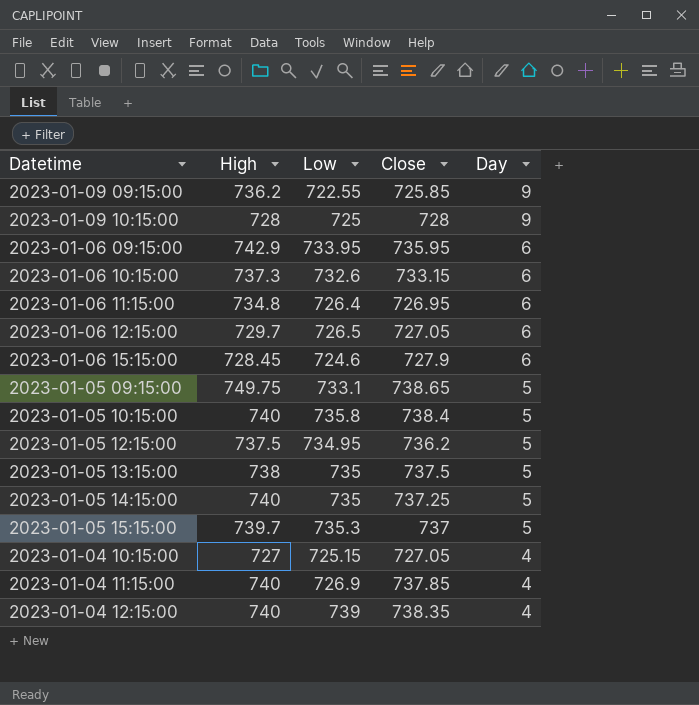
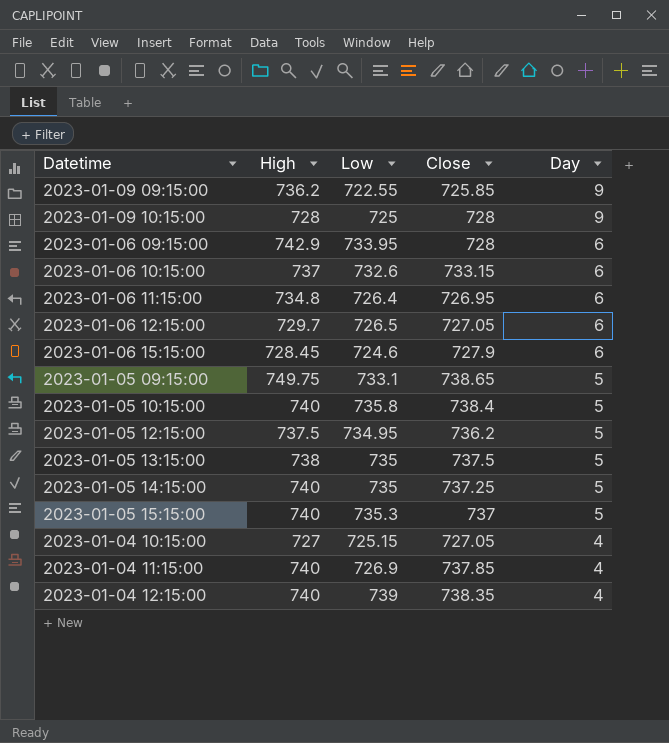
2023-01-06 09:15:00 | Close: 735.95 -> 728
2023-01-06 10:15:00 | High: 737.3 -> 737
2023-01-05 15:15:00 | High: 739.7 -> 740

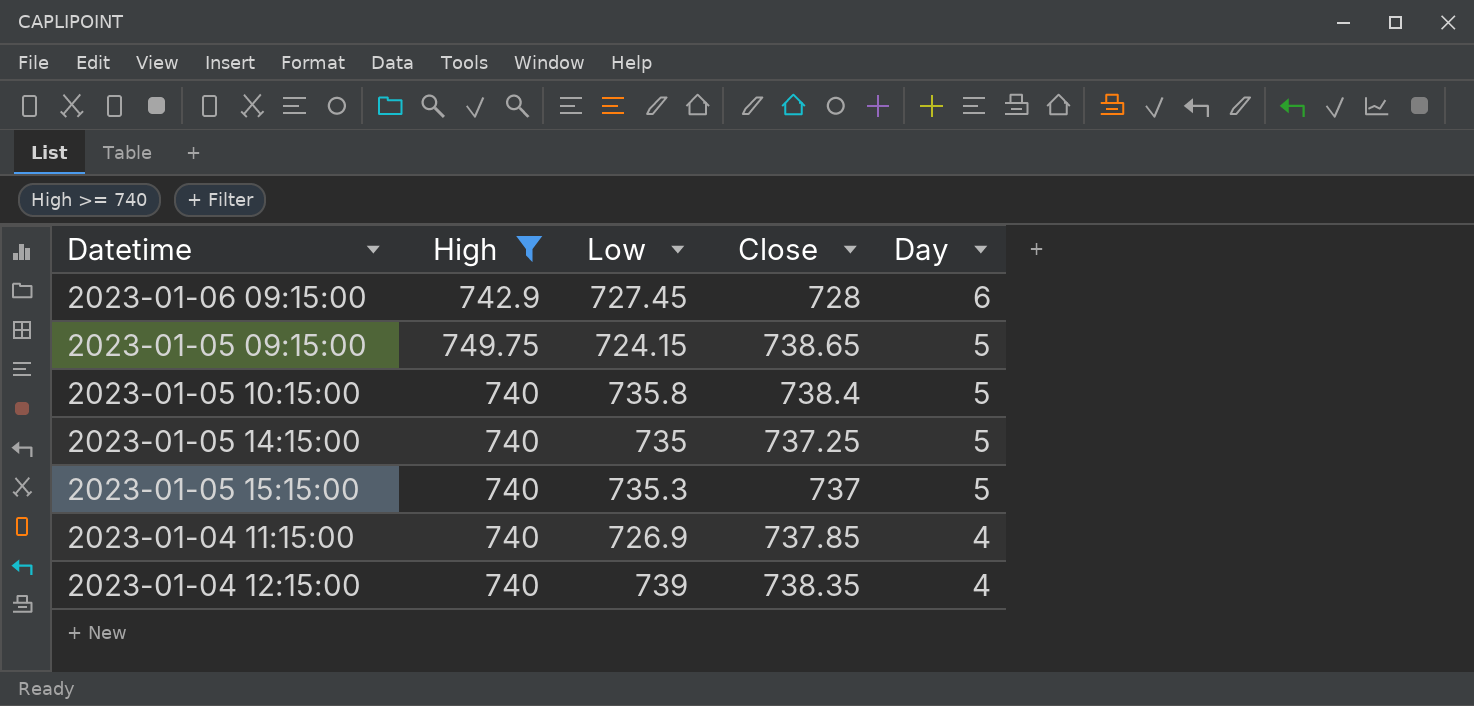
filter: none -> High >= 740
2023-01-06 09:15:00 | Low: 733.95 -> 727.45
2023-01-05 09:15:00 | Low: 733.1 -> 724.15

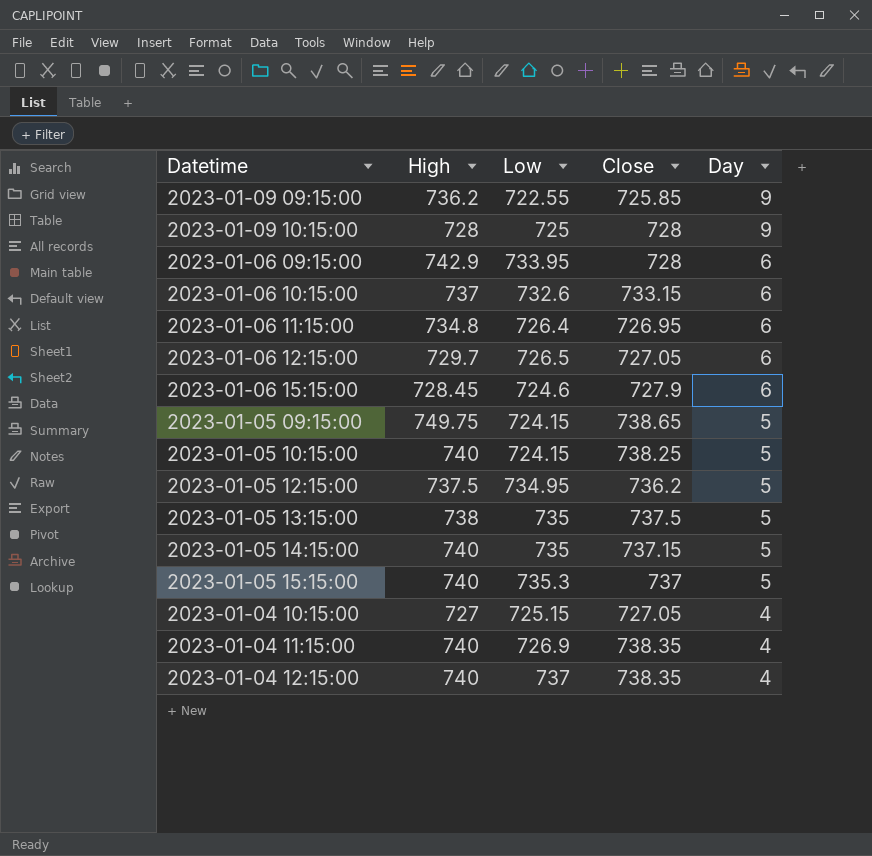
filter: High >= 740 -> none
2023-01-06 09:15:00 | Low: 727.45 -> 733.95
2023-01-05 10:15:00 | Low: 735.8 -> 724.15
2023-01-05 10:15:00 | Close: 738.4 -> 738.25
2023-01-05 14:15:00 | Close: 737.25 -> 737.15
2023-01-04 11:15:00 | Close: 737.85 -> 738.35
2023-01-04 12:15:00 | Low: 739 -> 737

